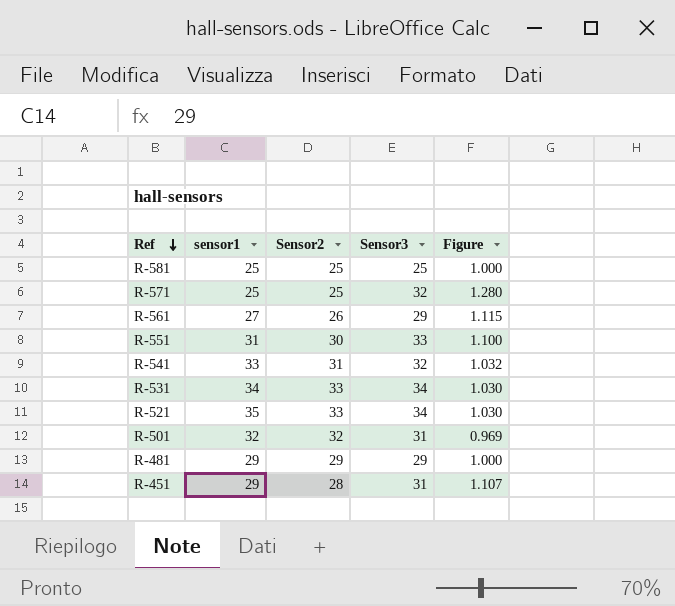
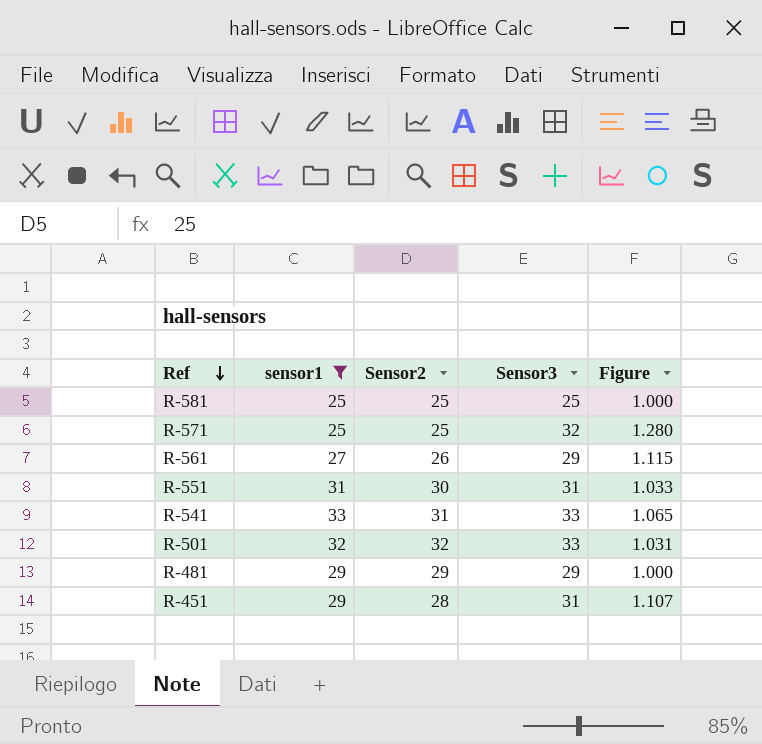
filter: none -> sensor1 <= 33
R-551 | Sensor3: 33 -> 31
R-551 | Figure: 1.100 -> 1.033
R-541 | Sensor3: 32 -> 33
R-541 | Figure: 1.032 -> 1.065
R-501 | Sensor3: 31 -> 33
R-501 | Figure: 0.969 -> 1.031

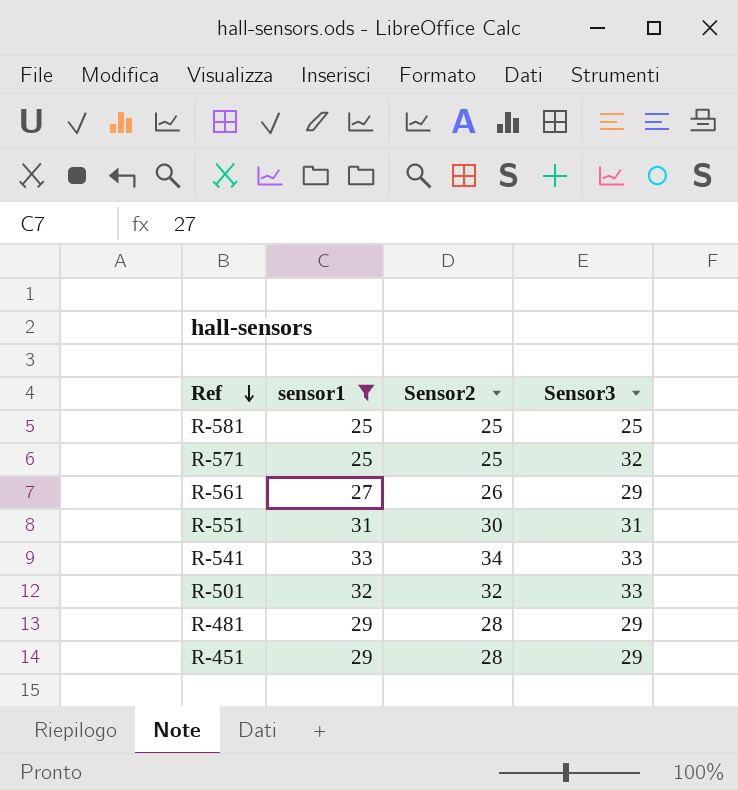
column Figure | formula: [Sensor3] / [Sensor2] -> none
R-541 | Sensor2: 31 -> 34
R-481 | Sensor2: 29 -> 28
R-451 | Sensor3: 31 -> 29

